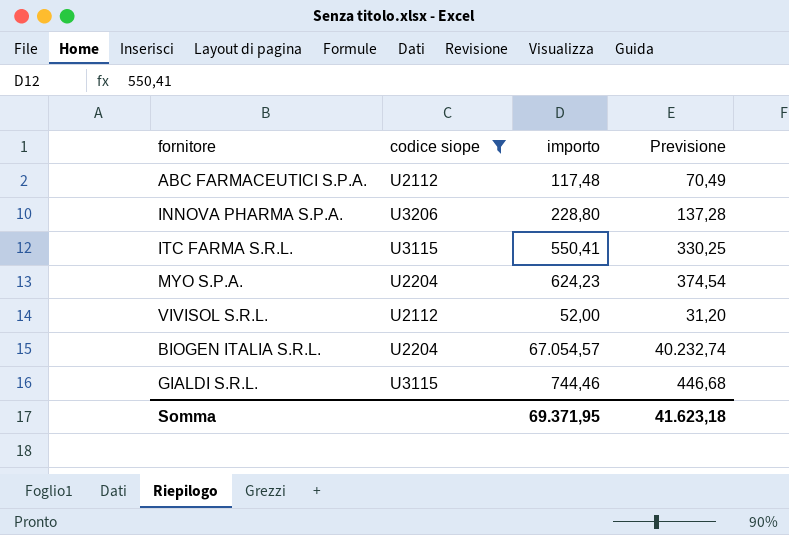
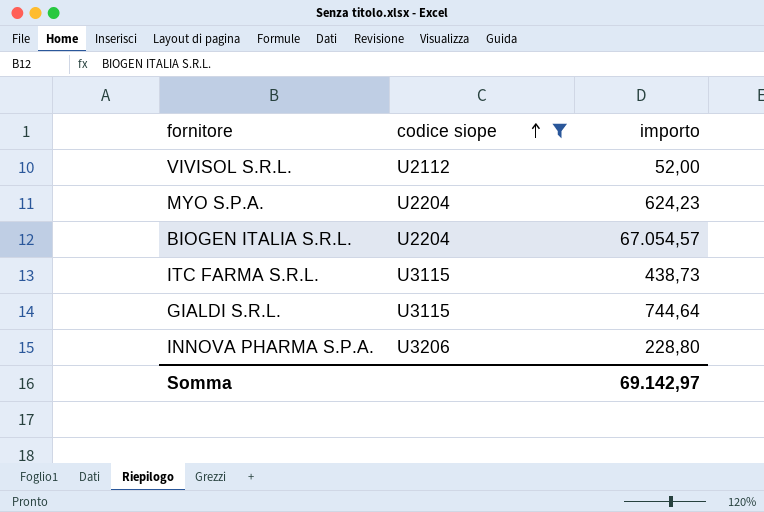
row order: none -> codice siope ascending
column Previsione | formula: [importo] * 0,6 -> none
row ABC FARMACEUTICI S.P.A.: U2112 | 117,48 | 70,49 -> none
ITC FARMA S.R.L. | importo: 550,41 -> 438,73
GIALDI S.R.L. | importo: 744,46 -> 744,64
Somma | importo: 69.371,95 -> 69.142,97

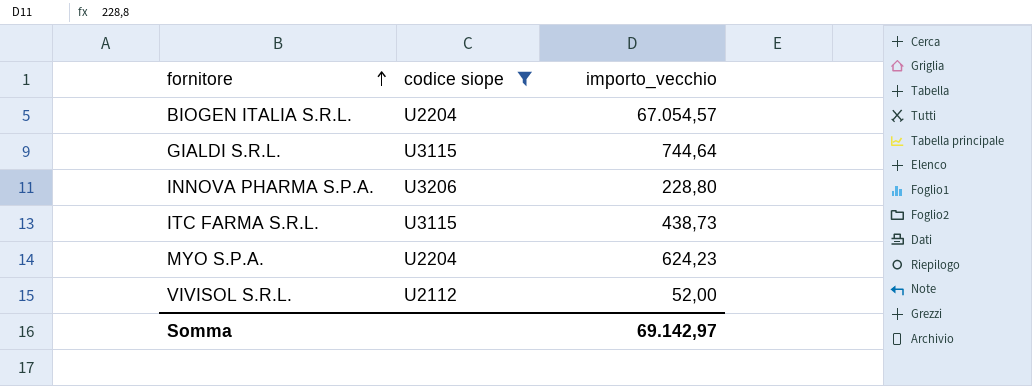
row order: codice siope ascending -> fornitore ascending
column name: importo -> importo_vecchio

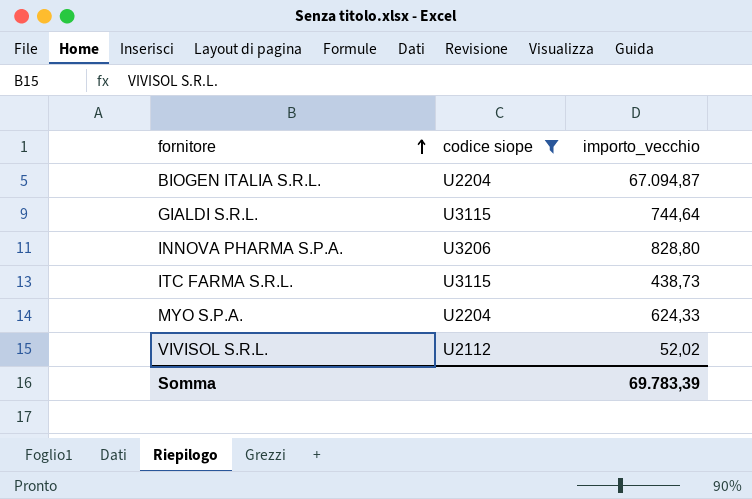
BIOGEN ITALIA S.R.L. | importo_vecchio: 67.054,57 -> 67.094,87
INNOVA PHARMA S.P.A. | importo_vecchio: 228,80 -> 828,80
MYO S.P.A. | importo_vecchio: 624,23 -> 624,33
VIVISOL S.R.L. | importo_vecchio: 52,00 -> 52,02
Somma | importo_vecchio: 69.142,97 -> 69.783,39

